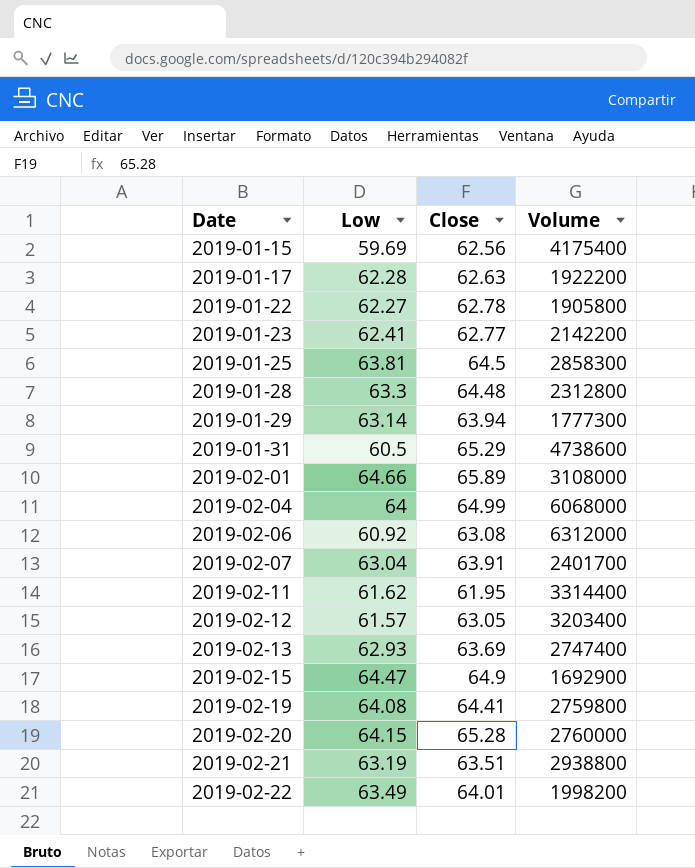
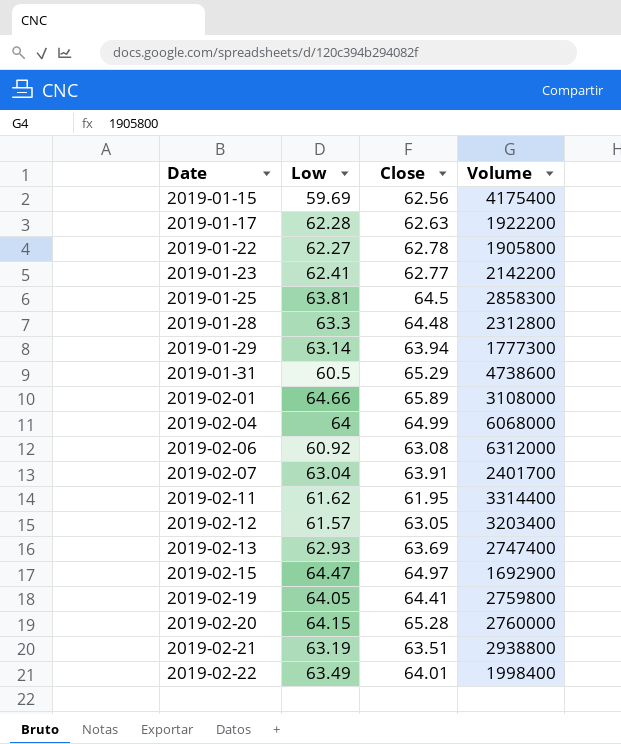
2019-02-15 | Close: 64.9 -> 64.97
2019-02-19 | Low: 64.08 -> 64.05
2019-02-22 | Volume: 1998200 -> 1998400

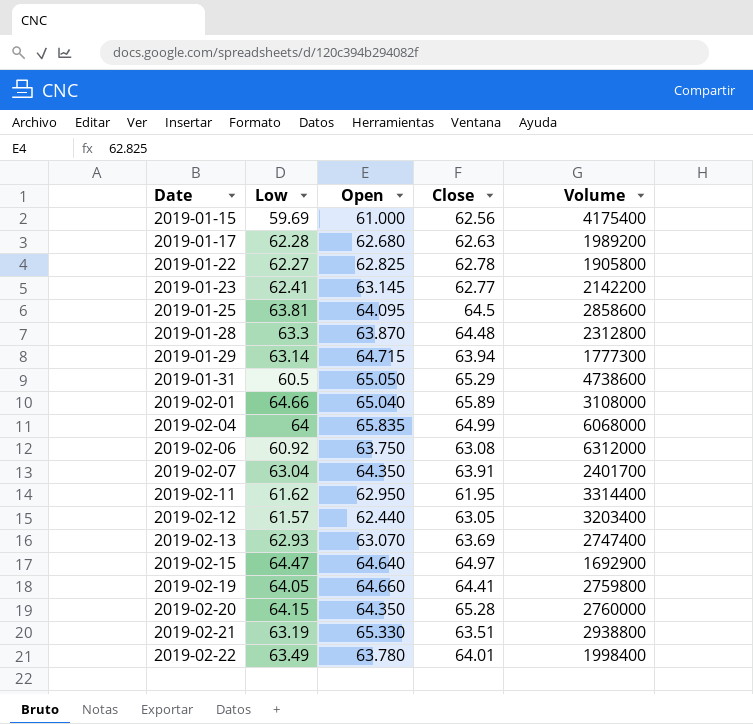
column Open | position: none -> 3
2019-01-17 | Volume: 1922200 -> 1989200
2019-01-25 | Volume: 2858300 -> 2858600

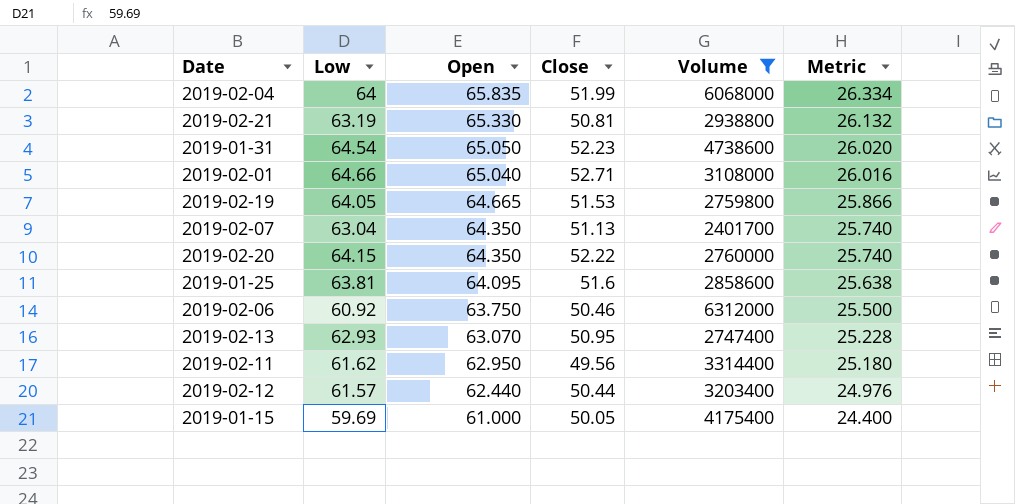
filter: none -> Volume >= 2401700
row order: Date ascending -> Open descending
column Metric | formula: none -> [Open] * 0.4
2019-02-04 | Close: 64.99 -> 51.99
2019-02-21 | Close: 63.51 -> 50.81
2019-01-31 | Low: 60.5 -> 64.54
2019-01-31 | Close: 65.29 -> 52.23
2019-02-01 | Close: 65.89 -> 52.71
2019-02-19 | Open: 64.660 -> 64.665
2019-02-19 | Close: 64.41 -> 51.53
2019-02-07 | Close: 63.91 -> 51.13
2019-02-20 | Close: 65.28 -> 52.22
2019-01-25 | Close: 64.5 -> 51.6
2019-02-06 | Close: 63.08 -> 50.46
2019-02-13 | Close: 63.69 -> 50.95
2019-02-11 | Close: 61.95 -> 49.56
2019-02-12 | Close: 63.05 -> 50.44
2019-01-15 | Close: 62.56 -> 50.05

